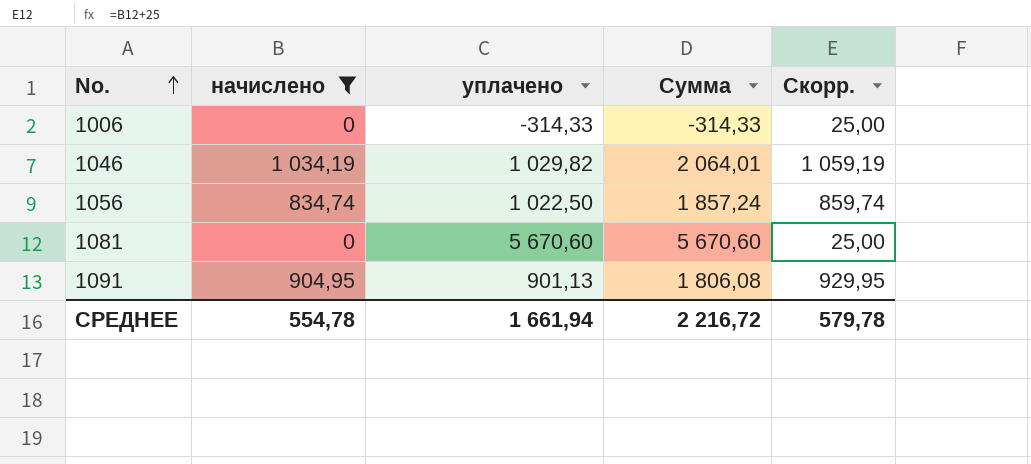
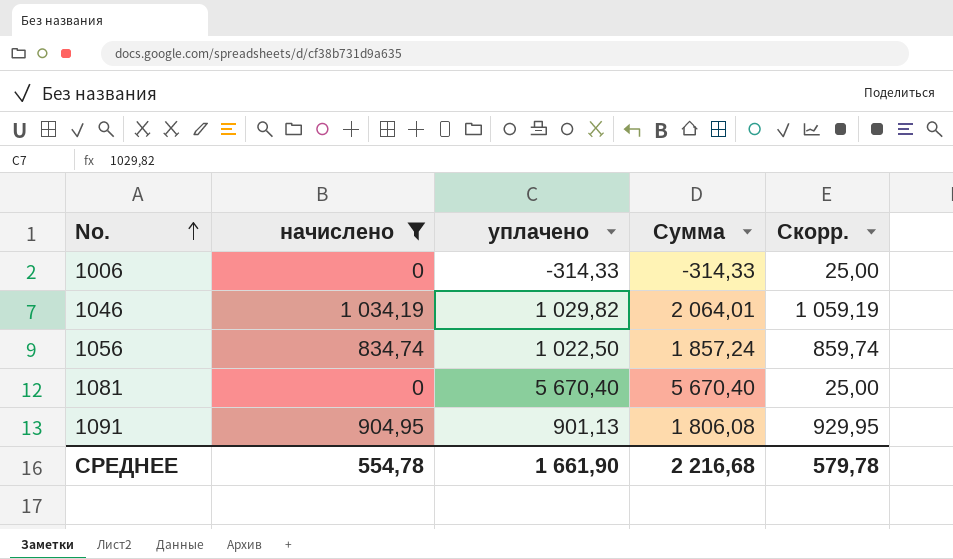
1081 | уплачено: 5 670,60 -> 5 670,40
1081 | Сумма: 5 670,60 -> 5 670,40
СРЕДНЕЕ | уплачено: 1 661,94 -> 1 661,90
СРЕДНЕЕ | Сумма: 2 216,72 -> 2 216,68

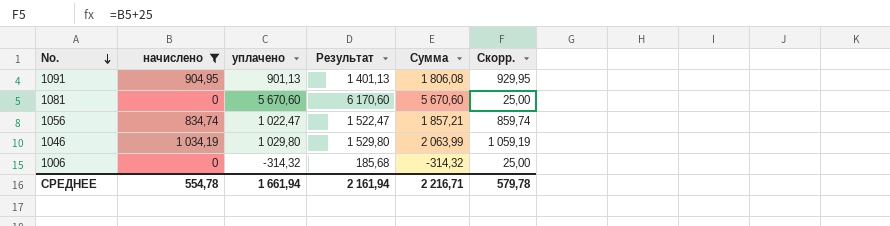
row order: No. ascending -> No. descending
column Результат | formula: none -> [уплачено] + 500
1081 | уплачено: 5 670,40 -> 5 670,60
1081 | Сумма: 5 670,40 -> 5 670,60
1056 | уплачено: 1 022,50 -> 1 022,47
1056 | Сумма: 1 857,24 -> 1 857,21
1046 | уплачено: 1 029,82 -> 1 029,80
1046 | Сумма: 2 064,01 -> 2 063,99
1006 | уплачено: -314,33 -> -314,32
1006 | Сумма: -314,33 -> -314,32
СРЕДНЕЕ | уплачено: 1 661,90 -> 1 661,94
СРЕДНЕЕ | Сумма: 2 216,68 -> 2 216,71

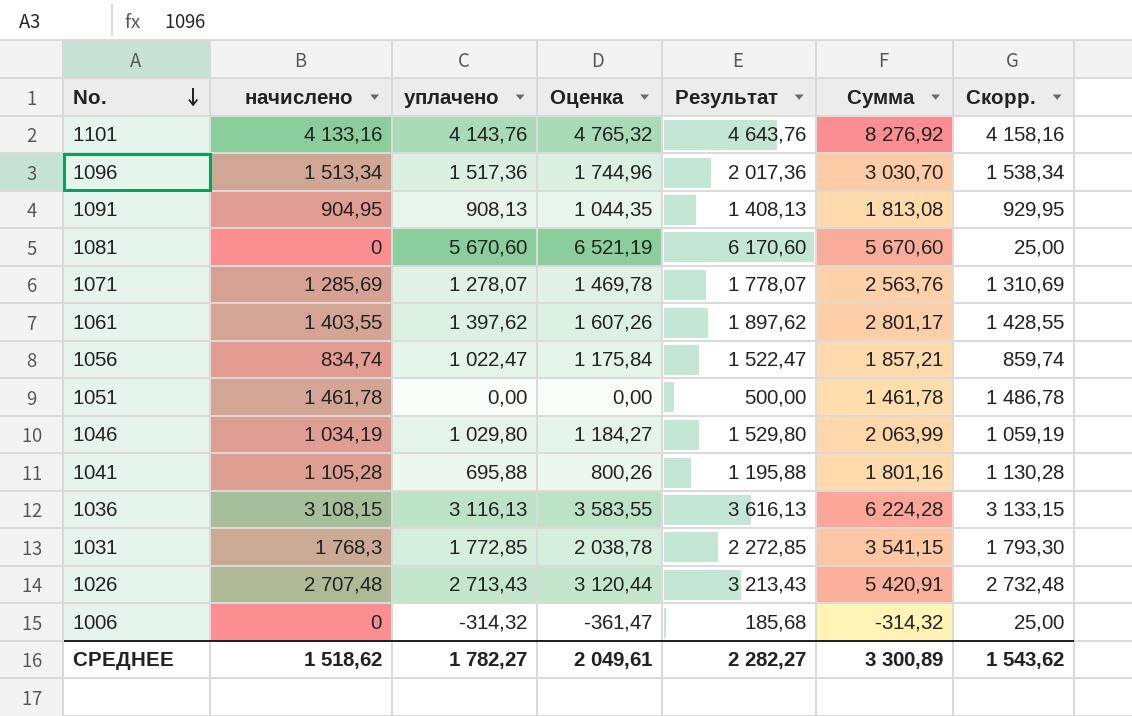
filter: начислено <= 1 034,19 -> none
column Оценка | formula: none -> [уплачено] * 1,15
1091 | уплачено: 901,13 -> 908,13
1091 | Результат: 1 401,13 -> 1 408,13
1091 | Сумма: 1 806,08 -> 1 813,08
СРЕДНЕЕ | начислено: 554,78 -> 1 518,62
СРЕДНЕЕ | уплачено: 1 661,94 -> 1 782,27
СРЕДНЕЕ | Результат: 2 161,94 -> 2 282,27
СРЕДНЕЕ | Сумма: 2 216,71 -> 3 300,89
СРЕДНЕЕ | Скорр.: 579,78 -> 1 543,62

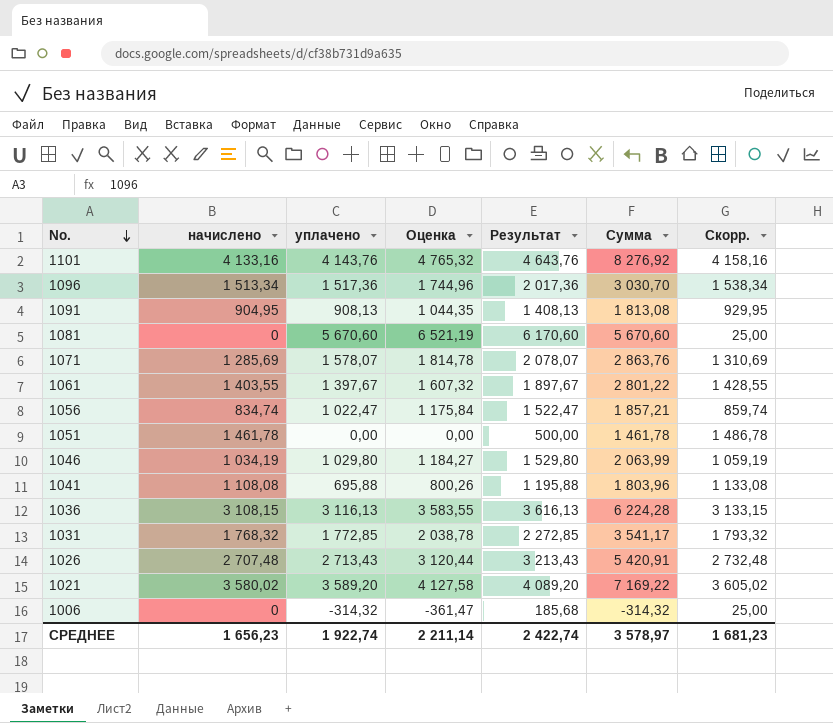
1071 | уплачено: 1 278,07 -> 1 578,07
1071 | Оценка: 1 469,78 -> 1 814,78
1071 | Результат: 1 778,07 -> 2 078,07
1071 | Сумма: 2 563,76 -> 2 863,76
1061 | уплачено: 1 397,62 -> 1 397,67
1061 | Оценка: 1 607,26 -> 1 607,32
1061 | Результат: 1 897,62 -> 1 897,67
1061 | Сумма: 2 801,17 -> 2 801,22
1041 | начислено: 1 105,28 -> 1 108,08
1041 | Сумма: 1 801,16 -> 1 803,96
1041 | Скорр.: 1 130,28 -> 1 133,08
1031 | начислено: 1 768,3 -> 1 768,32
1031 | Сумма: 3 541,15 -> 3 541,17
1031 | Скорр.: 1 793,30 -> 1 793,32
row 1021: none -> 3 580,02 | 3 589,20 | 4 127,58 | 4 089,20 | 7 169,22 | 3 605,02
СРЕДНЕЕ | начислено: 1 518,62 -> 1 656,23
СРЕДНЕЕ | уплачено: 1 782,27 -> 1 922,74
СРЕДНЕЕ | Оценка: 2 049,61 -> 2 211,14
СРЕДНЕЕ | Результат: 2 282,27 -> 2 422,74
СРЕДНЕЕ | Сумма: 3 300,89 -> 3 578,97
СРЕДНЕЕ | Скорр.: 1 543,62 -> 1 681,23

